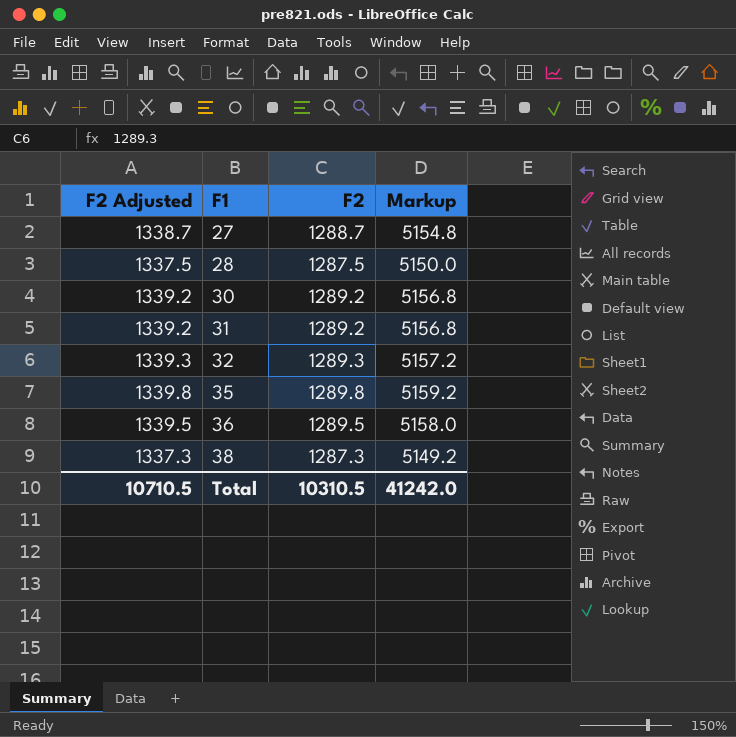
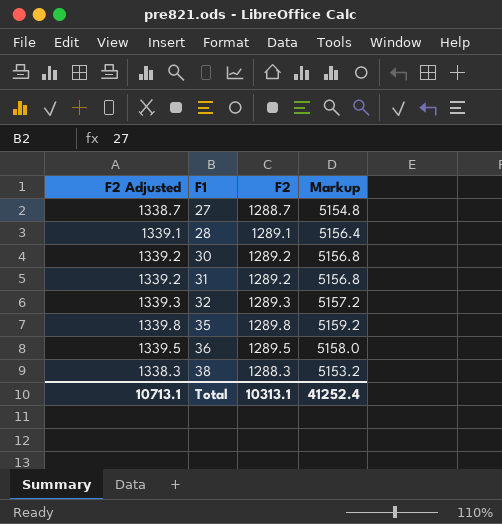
28 | F2 Adjusted: 1337.5 -> 1339.1
28 | F2: 1287.5 -> 1289.1
28 | Markup: 5150.0 -> 5156.4
38 | F2 Adjusted: 1337.3 -> 1338.3
38 | F2: 1287.3 -> 1288.3
38 | Markup: 5149.2 -> 5153.2
Total | F2 Adjusted: 10710.5 -> 10713.1
Total | F2: 10310.5 -> 10313.1
Total | Markup: 41242.0 -> 41252.4

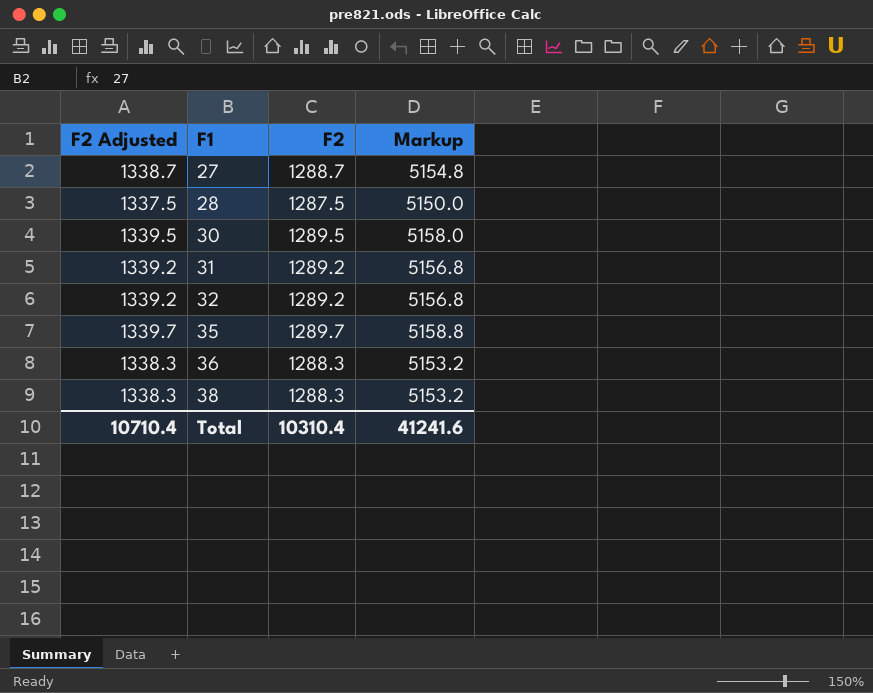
28 | F2 Adjusted: 1339.1 -> 1337.5
28 | F2: 1289.1 -> 1287.5
28 | Markup: 5156.4 -> 5150.0
30 | F2 Adjusted: 1339.2 -> 1339.5
30 | F2: 1289.2 -> 1289.5
30 | Markup: 5156.8 -> 5158.0
32 | F2 Adjusted: 1339.3 -> 1339.2
32 | F2: 1289.3 -> 1289.2
32 | Markup: 5157.2 -> 5156.8
35 | F2 Adjusted: 1339.8 -> 1339.7
35 | F2: 1289.8 -> 1289.7
35 | Markup: 5159.2 -> 5158.8
36 | F2 Adjusted: 1339.5 -> 1338.3
36 | F2: 1289.5 -> 1288.3
36 | Markup: 5158.0 -> 5153.2
Total | F2 Adjusted: 10713.1 -> 10710.4
Total | F2: 10313.1 -> 10310.4
Total | Markup: 41252.4 -> 41241.6

